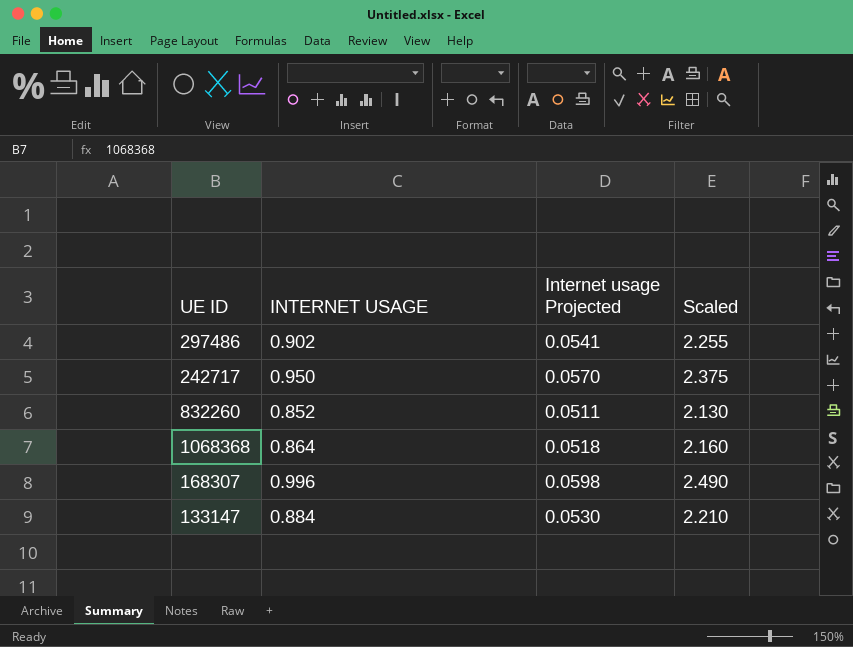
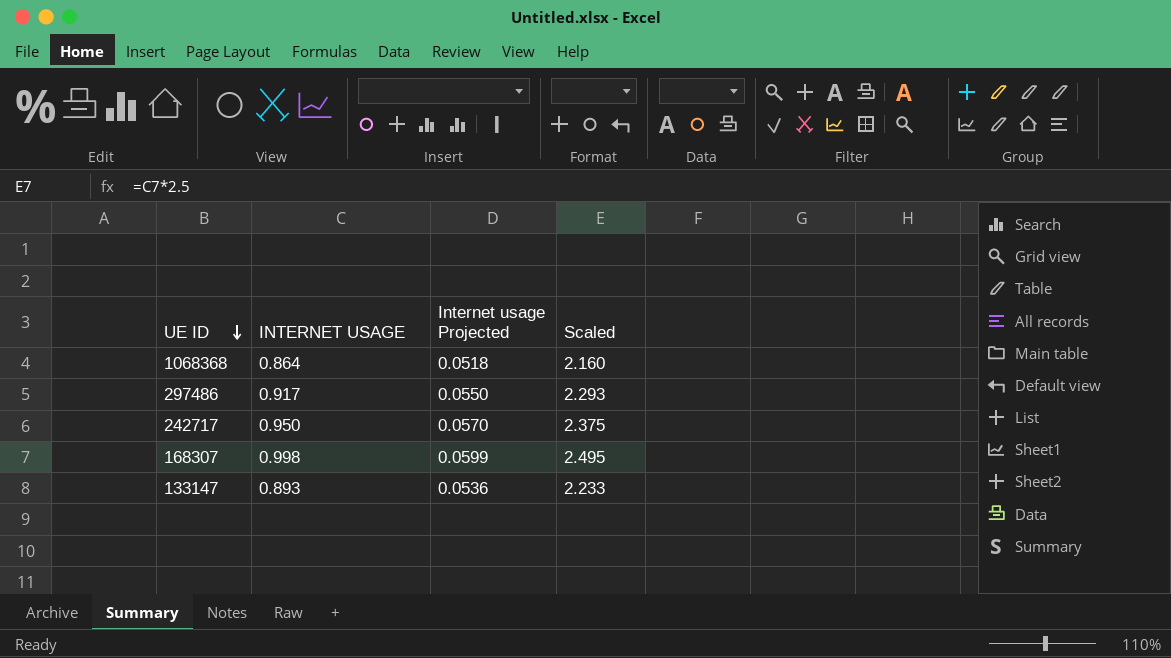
row order: none -> UE ID descending
row 832260: 0.852 | 0.0511 | 2.130 -> none
297486 | INTERNET USAGE: 0.902 -> 0.917
297486 | Internet usage Projected: 0.0541 -> 0.0550
297486 | Scaled: 2.255 -> 2.293
168307 | INTERNET USAGE: 0.996 -> 0.998
168307 | Internet usage Projected: 0.0598 -> 0.0599
168307 | Scaled: 2.490 -> 2.495
133147 | INTERNET USAGE: 0.884 -> 0.893
133147 | Internet usage Projected: 0.0530 -> 0.0536
133147 | Scaled: 2.210 -> 2.233

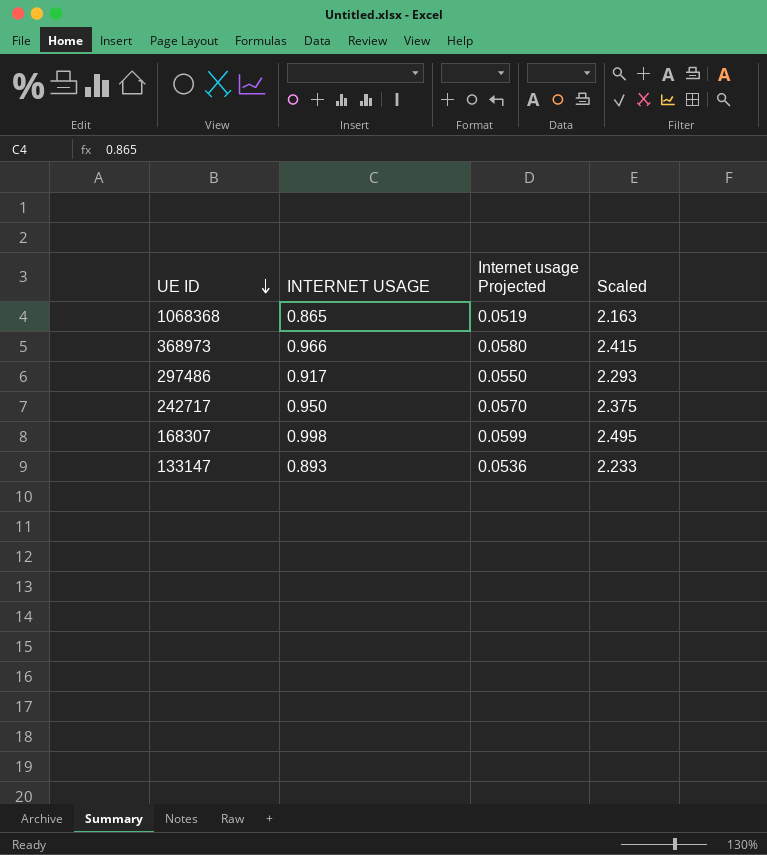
1068368 | INTERNET USAGE: 0.864 -> 0.865
1068368 | Internet usage Projected: 0.0518 -> 0.0519
1068368 | Scaled: 2.160 -> 2.163
row 368973: none -> 0.966 | 0.0580 | 2.415

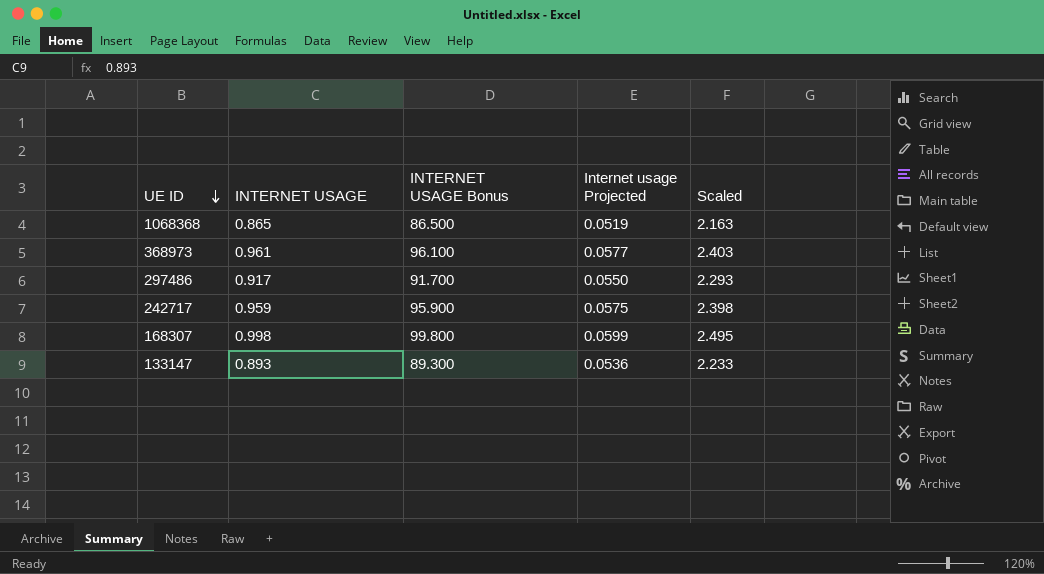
column INTERNET USAGE Bonus | formula: none -> [INTERNET USAGE] * 100
368973 | INTERNET USAGE: 0.966 -> 0.961
368973 | Internet usage Projected: 0.0580 -> 0.0577
368973 | Scaled: 2.415 -> 2.403
242717 | INTERNET USAGE: 0.950 -> 0.959
242717 | Internet usage Projected: 0.0570 -> 0.0575
242717 | Scaled: 2.375 -> 2.398

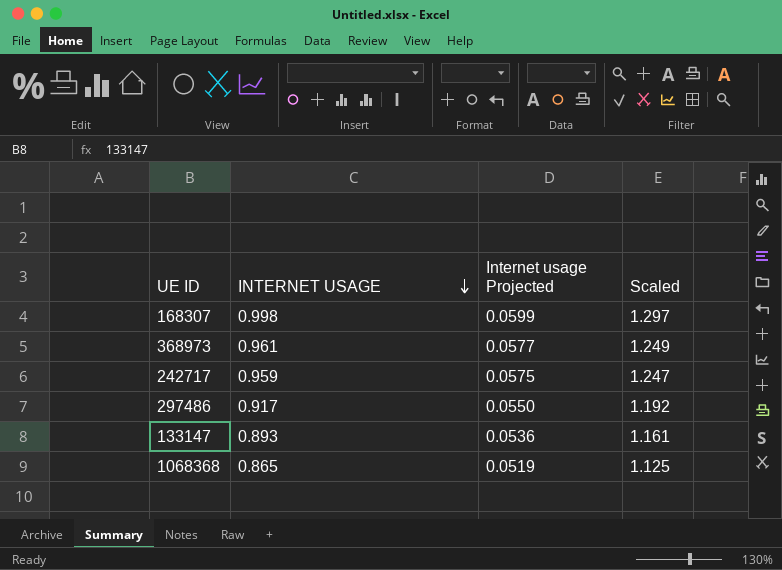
row order: UE ID descending -> INTERNET USAGE descending
column INTERNET USAGE Bonus | formula: [INTERNET USAGE] * 100 -> none
column Scaled | formula: [INTERNET USAGE] * 2.5 -> [INTERNET USAGE] * 1.3

